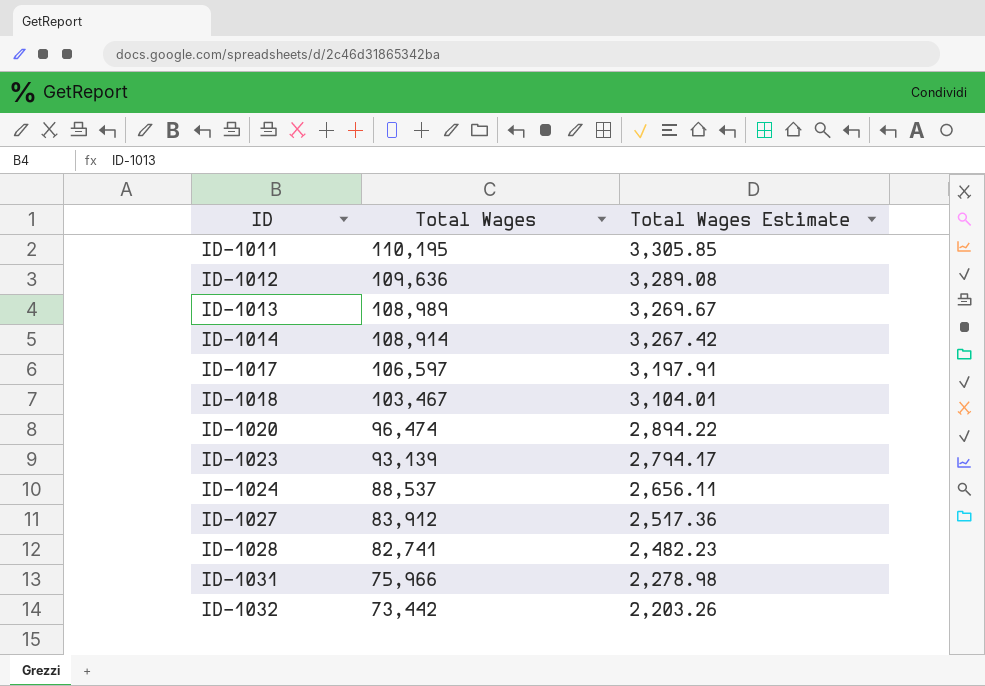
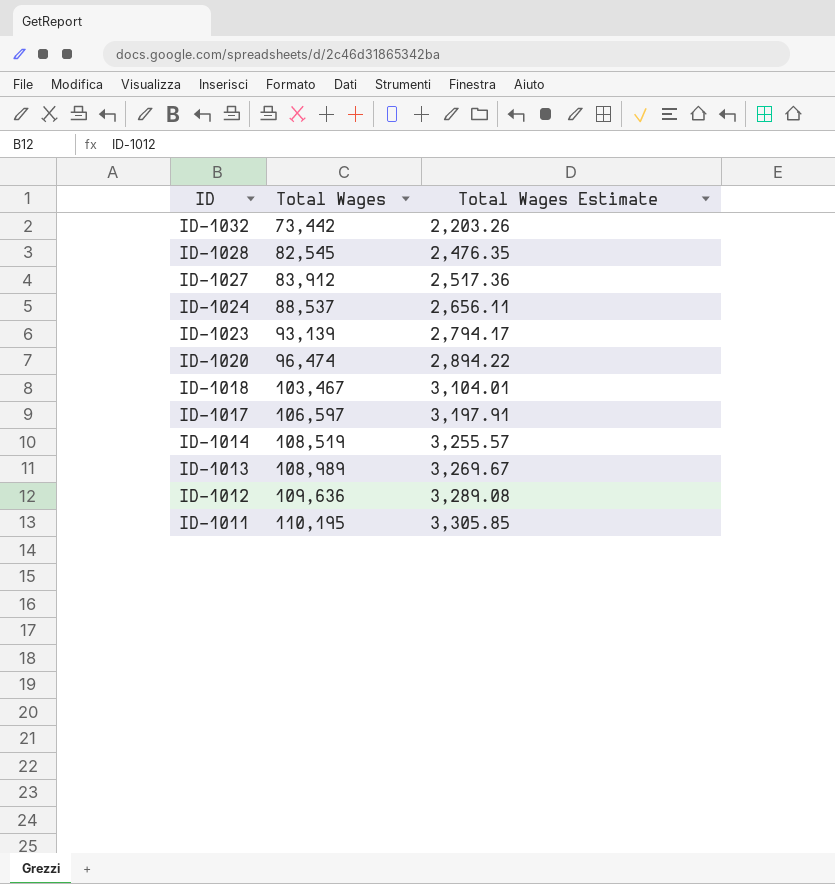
row order: ID ascending -> ID descending
row ID-1031: 75,966 | 2,278.98 -> none
ID-1028 | Total Wages: 82,741 -> 82,545
ID-1028 | Total Wages Estimate: 2,482.23 -> 2,476.35
ID-1014 | Total Wages: 108,914 -> 108,519
ID-1014 | Total Wages Estimate: 3,267.42 -> 3,255.57

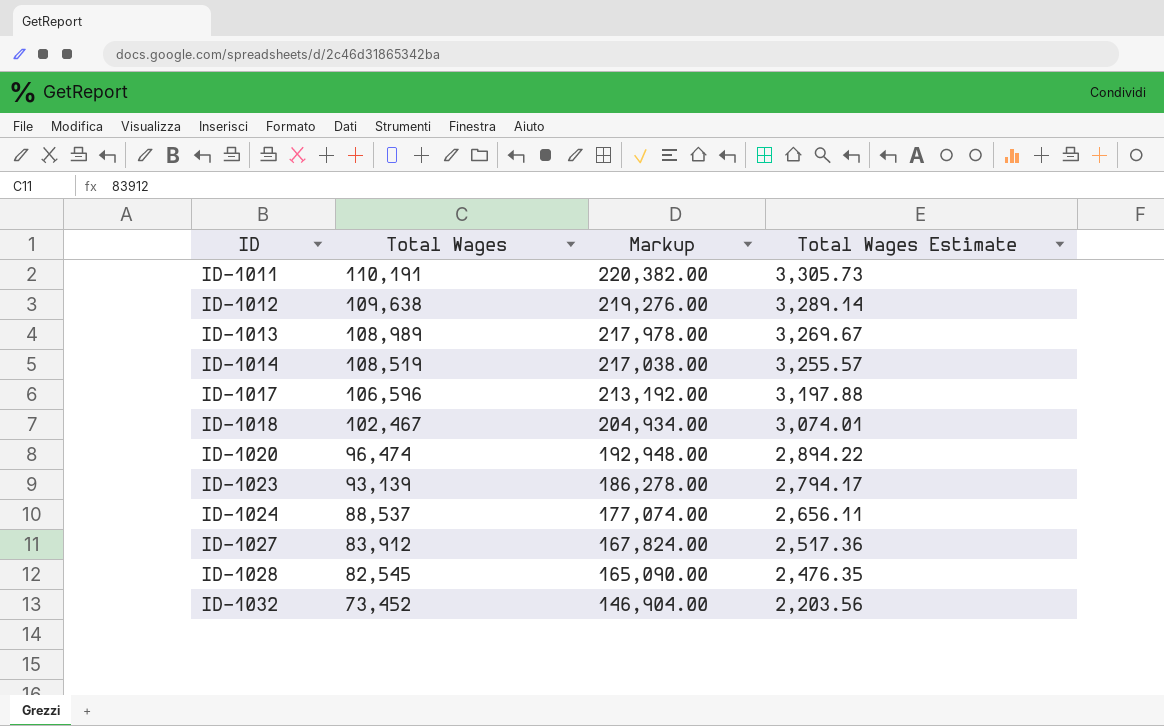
row order: ID descending -> ID ascending
column Markup | formula: none -> [Total Wages] * 2
ID-1011 | Total Wages: 110,195 -> 110,191
ID-1011 | Total Wages Estimate: 3,305.85 -> 3,305.73
ID-1012 | Total Wages: 109,636 -> 109,638
ID-1012 | Total Wages Estimate: 3,289.08 -> 3,289.14
ID-1017 | Total Wages: 106,597 -> 106,596
ID-1017 | Total Wages Estimate: 3,197.91 -> 3,197.88
ID-1018 | Total Wages: 103,467 -> 102,467
ID-1018 | Total Wages Estimate: 3,104.01 -> 3,074.01
ID-1032 | Total Wages: 73,442 -> 73,452
ID-1032 | Total Wages Estimate: 2,203.26 -> 2,203.56

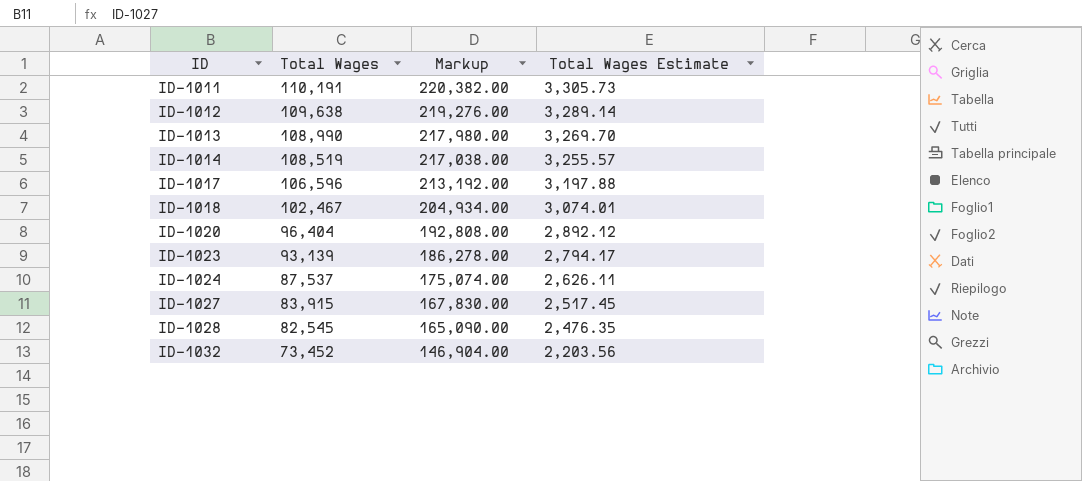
ID-1013 | Total Wages: 108,989 -> 108,990
ID-1013 | Markup: 217,978.00 -> 217,980.00
ID-1013 | Total Wages Estimate: 3,269.67 -> 3,269.70
ID-1020 | Total Wages: 96,474 -> 96,404
ID-1020 | Markup: 192,948.00 -> 192,808.00
ID-1020 | Total Wages Estimate: 2,894.22 -> 2,892.12
ID-1024 | Total Wages: 88,537 -> 87,537
ID-1024 | Markup: 177,074.00 -> 175,074.00
ID-1024 | Total Wages Estimate: 2,656.11 -> 2,626.11
ID-1027 | Total Wages: 83,912 -> 83,915
ID-1027 | Markup: 167,824.00 -> 167,830.00
ID-1027 | Total Wages Estimate: 2,517.36 -> 2,517.45

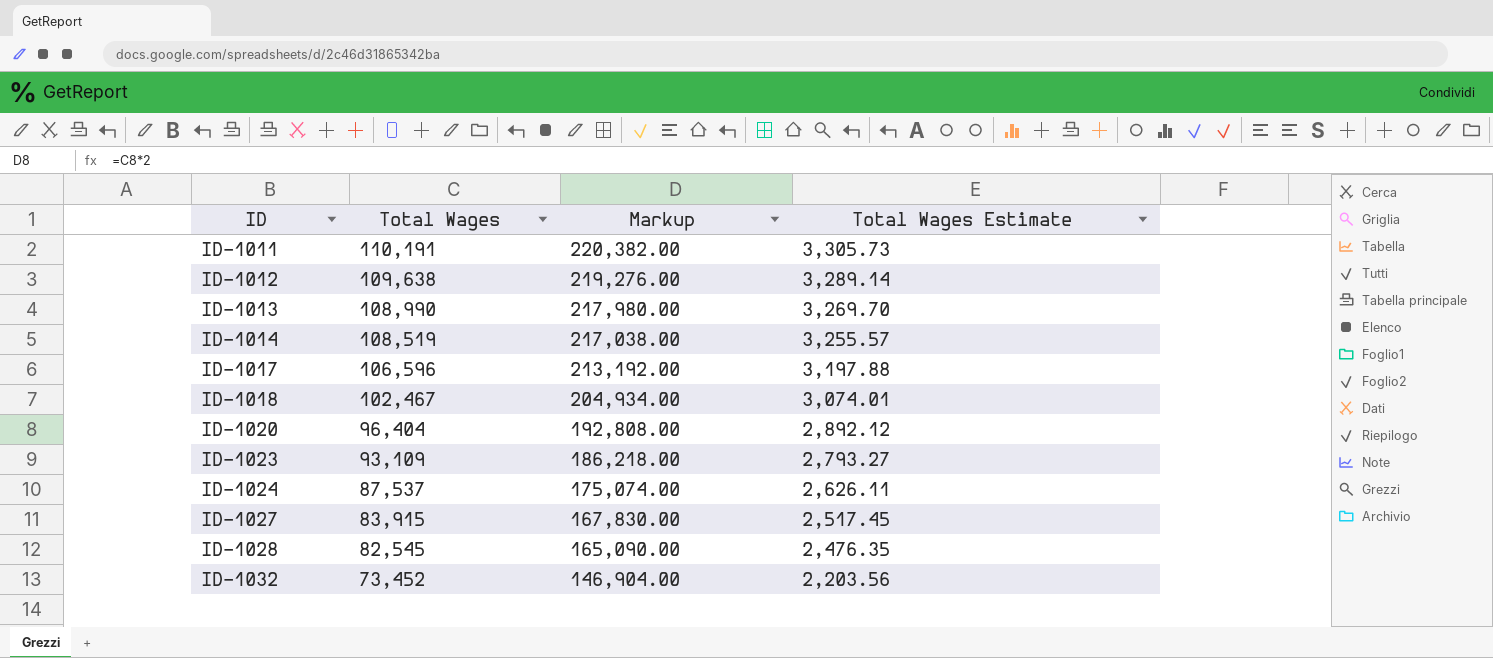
ID-1023 | Total Wages: 93,139 -> 93,109
ID-1023 | Markup: 186,278.00 -> 186,218.00
ID-1023 | Total Wages Estimate: 2,794.17 -> 2,793.27

